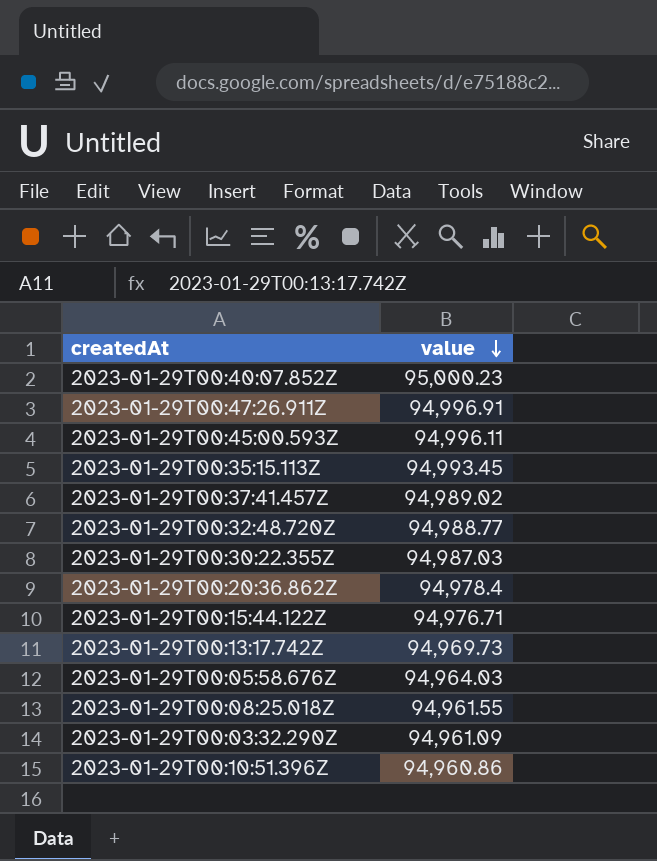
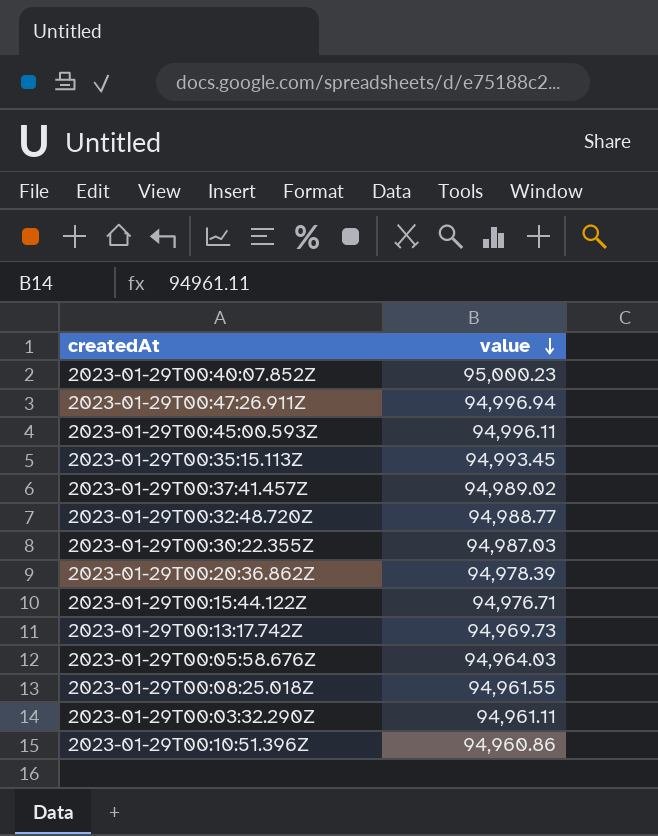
2023-01-29T00:47:26.911Z | value: 94,996.91 -> 94,996.94
2023-01-29T00:20:36.862Z | value: 94,978.4 -> 94,978.39
2023-01-29T00:03:32.290Z | value: 94,961.09 -> 94,961.11

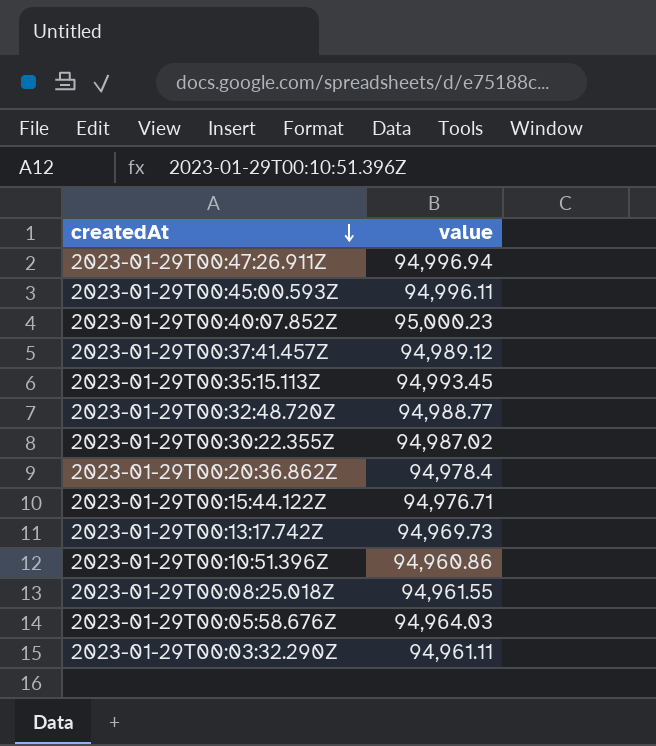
row order: value descending -> createdAt descending
2023-01-29T00:37:41.457Z | value: 94,989.02 -> 94,989.12
2023-01-29T00:30:22.355Z | value: 94,987.03 -> 94,987.02
2023-01-29T00:20:36.862Z | value: 94,978.39 -> 94,978.4

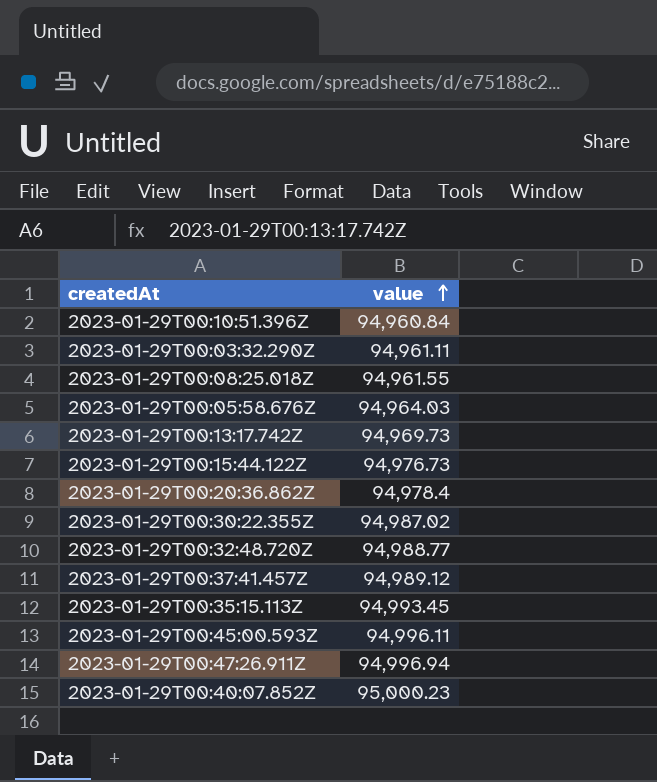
row order: createdAt descending -> value ascending
2023-01-29T00:10:51.396Z | value: 94,960.86 -> 94,960.84
2023-01-29T00:15:44.122Z | value: 94,976.71 -> 94,976.73

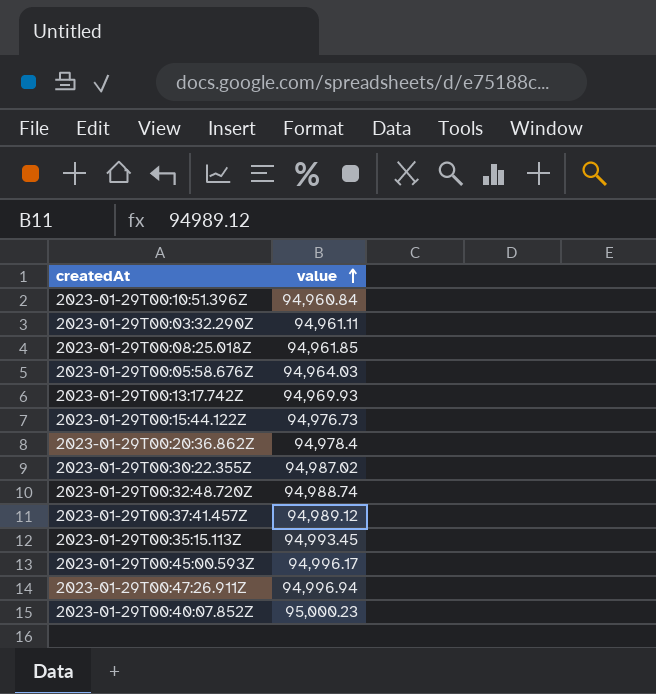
2023-01-29T00:08:25.018Z | value: 94,961.55 -> 94,961.85
2023-01-29T00:13:17.742Z | value: 94,969.73 -> 94,969.93
2023-01-29T00:32:48.720Z | value: 94,988.77 -> 94,988.74
2023-01-29T00:45:00.593Z | value: 94,996.11 -> 94,996.17

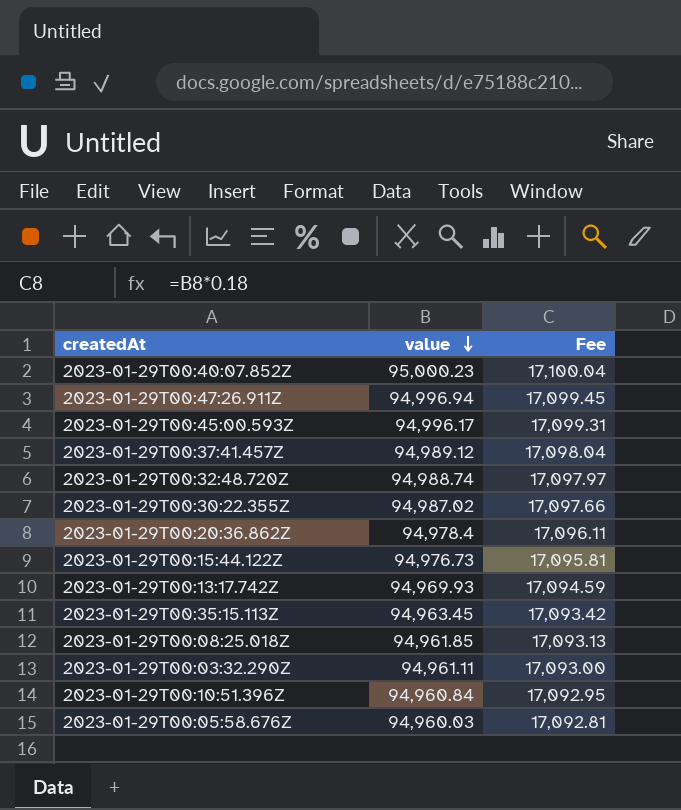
row order: value ascending -> value descending
column Fee | formula: none -> [value] * 0.18
2023-01-29T00:35:15.113Z | value: 94,993.45 -> 94,963.45
2023-01-29T00:05:58.676Z | value: 94,964.03 -> 94,960.03

